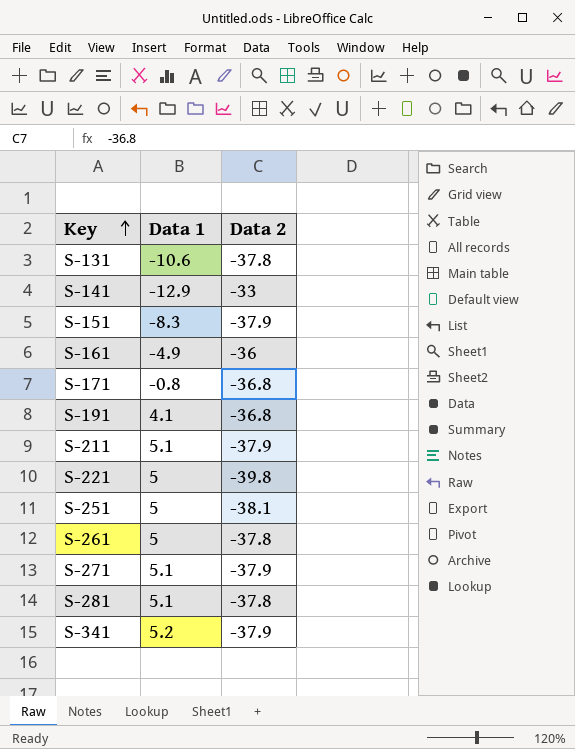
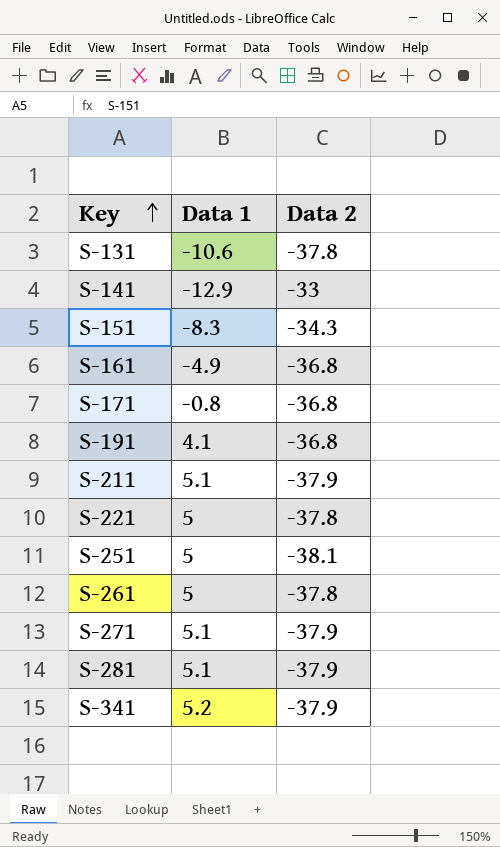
S-151 | Data 2: -37.9 -> -34.3
S-161 | Data 2: -36 -> -36.8
S-221 | Data 2: -39.8 -> -37.8
S-281 | Data 2: -37.8 -> -37.9

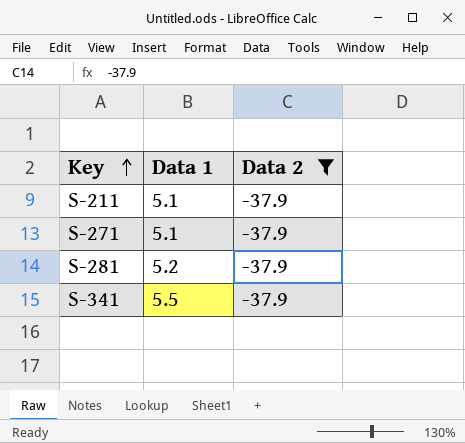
filter: none -> Data 2 = -37.9
S-281 | Data 1: 5.1 -> 5.2
S-341 | Data 1: 5.2 -> 5.5

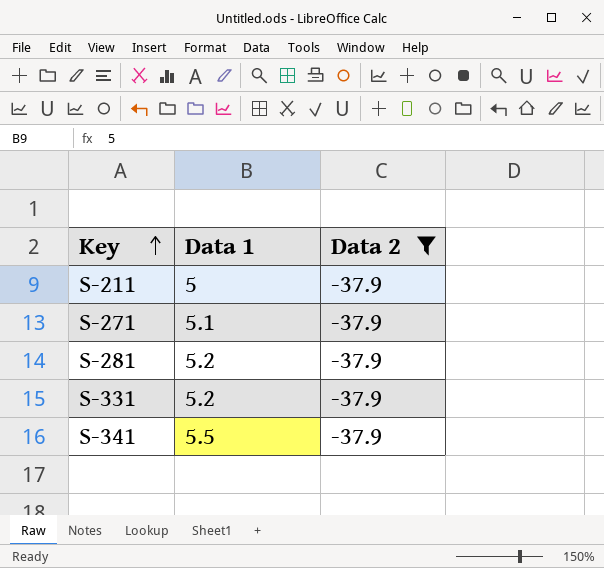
S-211 | Data 1: 5.1 -> 5
row S-331: none -> 5.2 | -37.9

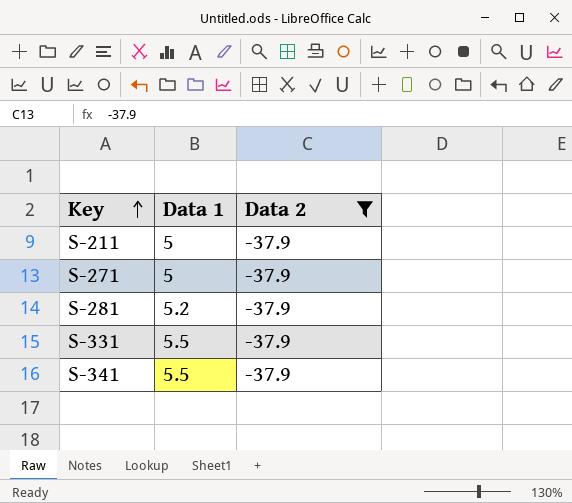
S-271 | Data 1: 5.1 -> 5
S-331 | Data 1: 5.2 -> 5.5

